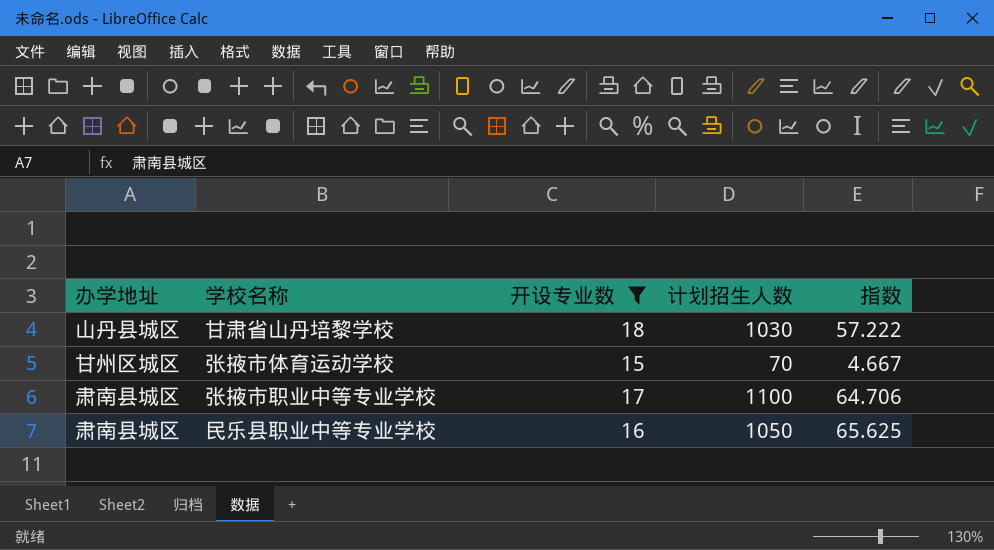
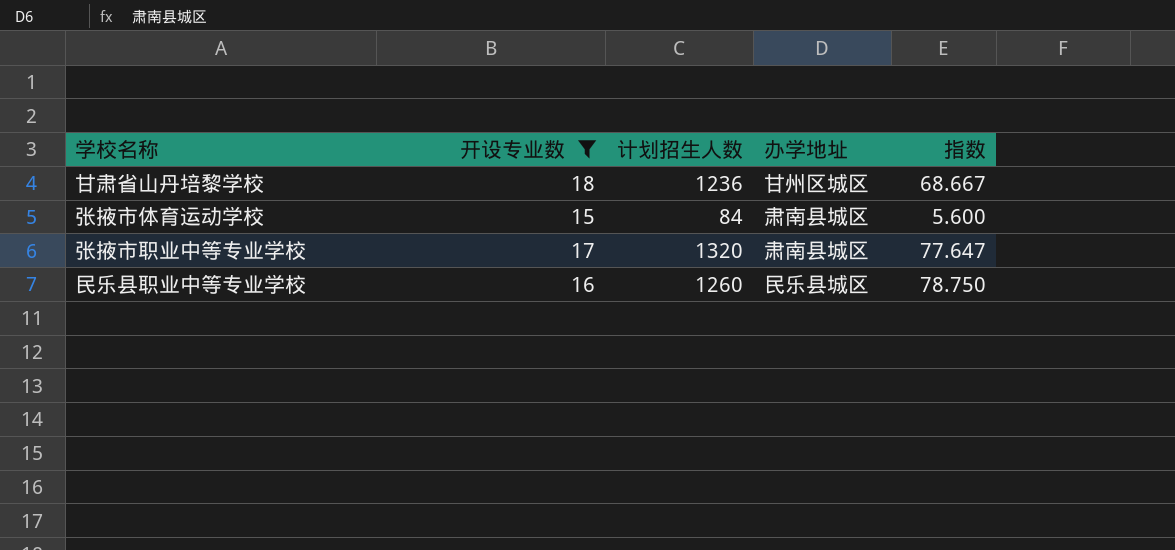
column 办学地址 | position: 1 -> 4
甘肃省山丹培黎学校 | 计划招生人数: 1030 -> 1236
甘肃省山丹培黎学校 | 办学地址: 山丹县城区 -> 甘州区城区
甘肃省山丹培黎学校 | 指数: 57.222 -> 68.667
张掖市体育运动学校 | 计划招生人数: 70 -> 84
张掖市体育运动学校 | 办学地址: 甘州区城区 -> 肃南县城区
张掖市体育运动学校 | 指数: 4.667 -> 5.600
张掖市职业中等专业学校 | 计划招生人数: 1100 -> 1320
张掖市职业中等专业学校 | 指数: 64.706 -> 77.647
民乐县职业中等专业学校 | 计划招生人数: 1050 -> 1260
民乐县职业中等专业学校 | 办学地址: 肃南县城区 -> 民乐县城区
民乐县职业中等专业学校 | 指数: 65.625 -> 78.750

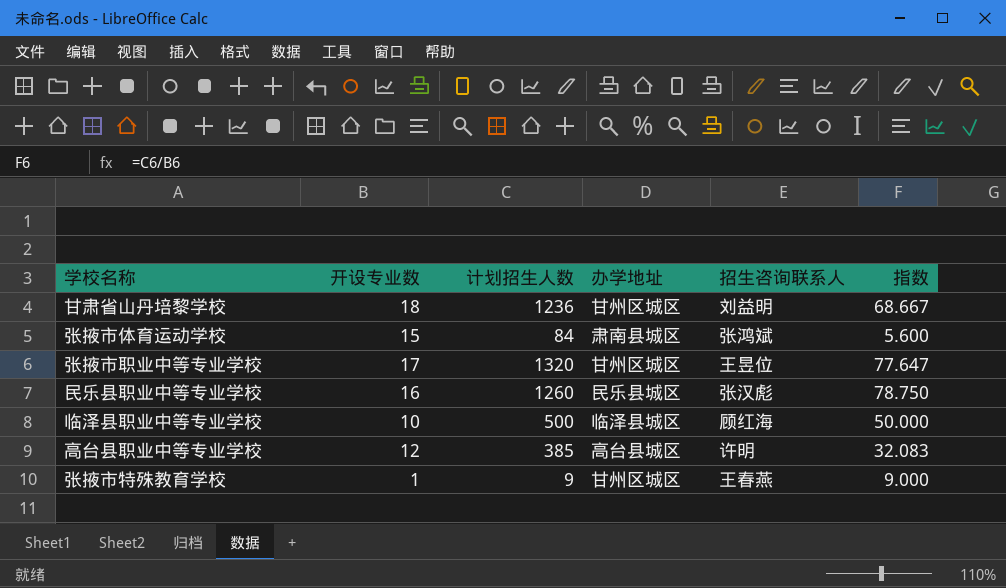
filter: 开设专业数 >= 15 -> none
column 招生咨询联系人 | position: none -> 5
张掖市职业中等专业学校 | 办学地址: 肃南县城区 -> 甘州区城区

